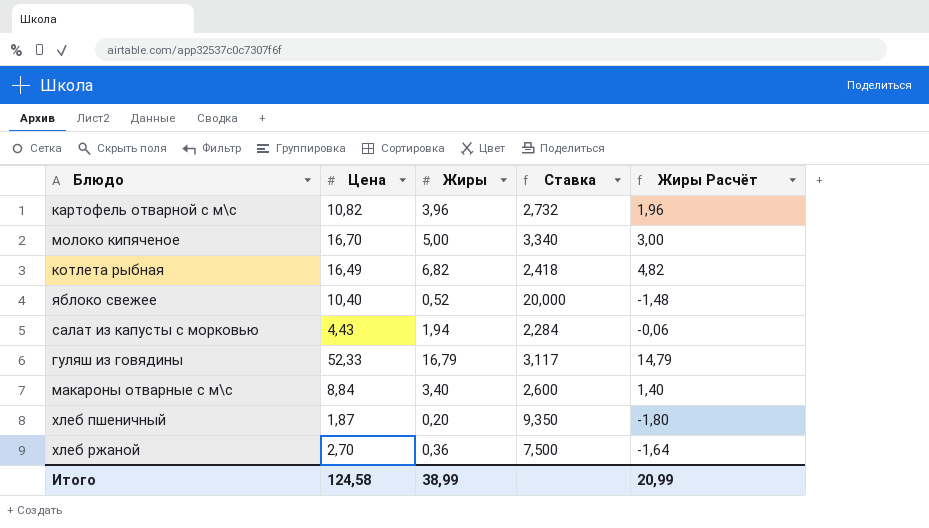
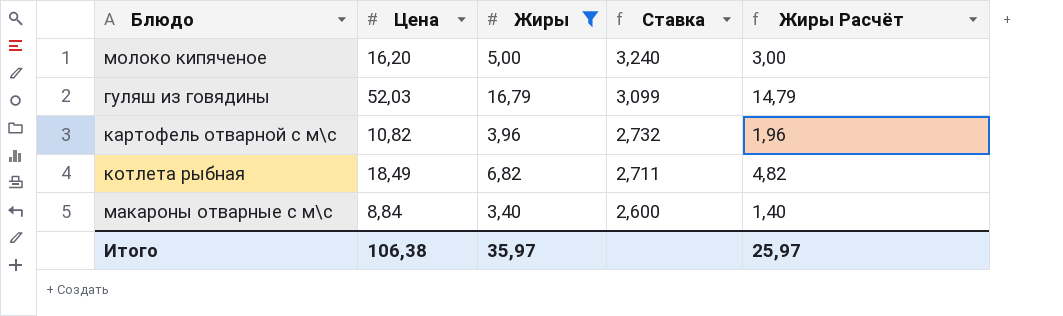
filter: none -> Жиры >= 3,40
row order: none -> Ставка descending
молоко кипяченое | Цена: 16,70 -> 16,20
молоко кипяченое | Ставка: 3,340 -> 3,240
гуляш из говядины | Цена: 52,33 -> 52,03
гуляш из говядины | Ставка: 3,117 -> 3,099
котлета рыбная | Цена: 16,49 -> 18,49
котлета рыбная | Ставка: 2,418 -> 2,711
Итого | Цена: 124,58 -> 106,38
Итого | Жиры: 38,99 -> 35,97
Итого | Жиры Расчёт: 20,99 -> 25,97

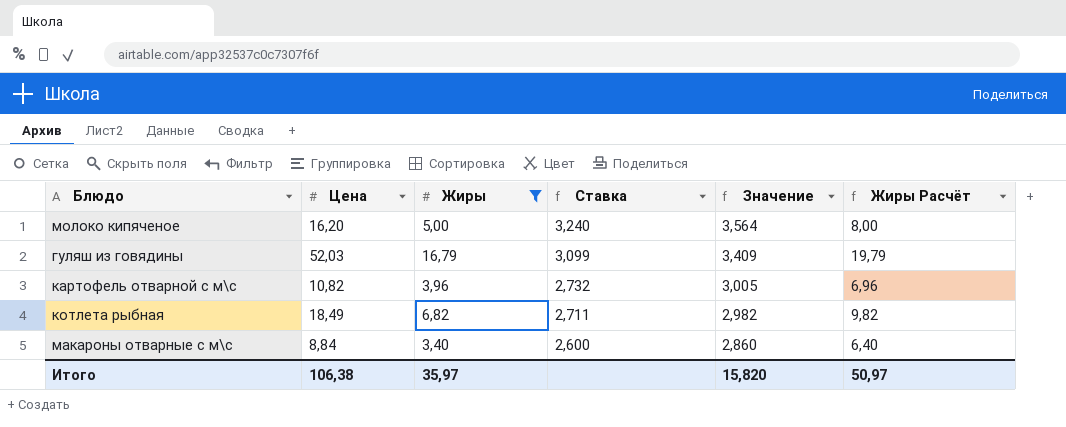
column Значение | formula: none -> [Ставка] * 1,1
column Жиры Расчёт | formula: [Жиры] - 2 -> [Жиры] + 3
Итого | Жиры Расчёт: 25,97 -> 50,97

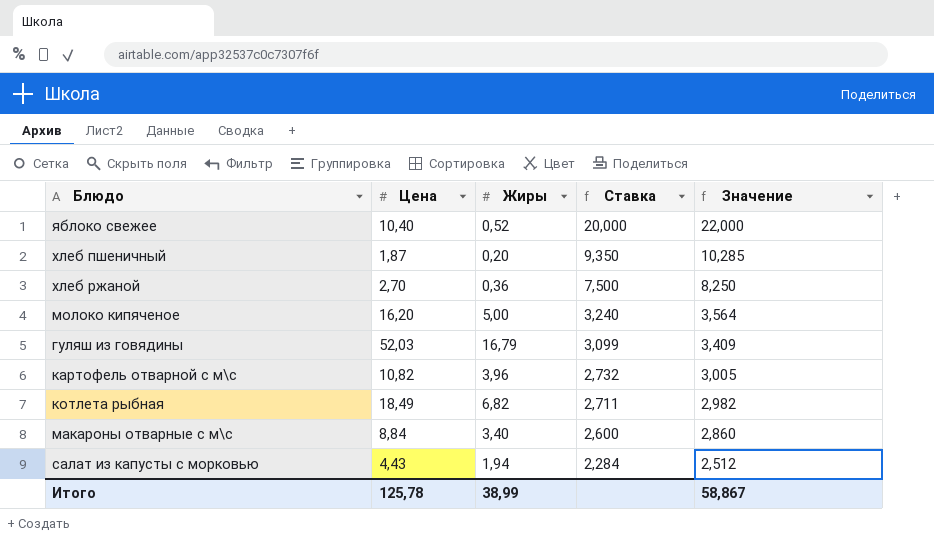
filter: Жиры >= 3,40 -> none
column Жиры Расчёт | formula: [Жиры] + 3 -> none
Итого | Цена: 106,38 -> 125,78
Итого | Жиры: 35,97 -> 38,99
Итого | Значение: 15,820 -> 58,867

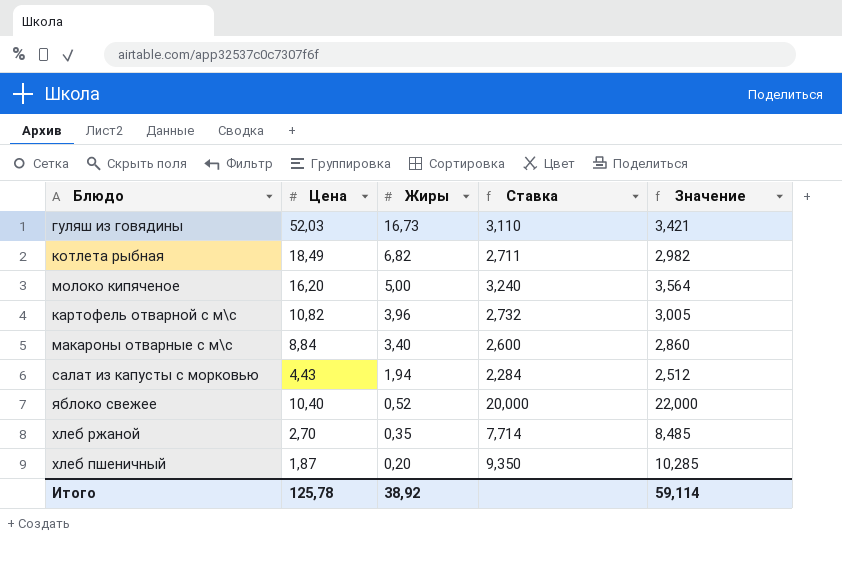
row order: Ставка descending -> Жиры descending
гуляш из говядины | Жиры: 16,79 -> 16,73
гуляш из говядины | Ставка: 3,099 -> 3,110
гуляш из говядины | Значение: 3,409 -> 3,421
хлеб ржаной | Жиры: 0,36 -> 0,35
хлеб ржаной | Ставка: 7,500 -> 7,714
хлеб ржаной | Значение: 8,250 -> 8,485
Итого | Жиры: 38,99 -> 38,92
Итого | Значение: 58,867 -> 59,114

